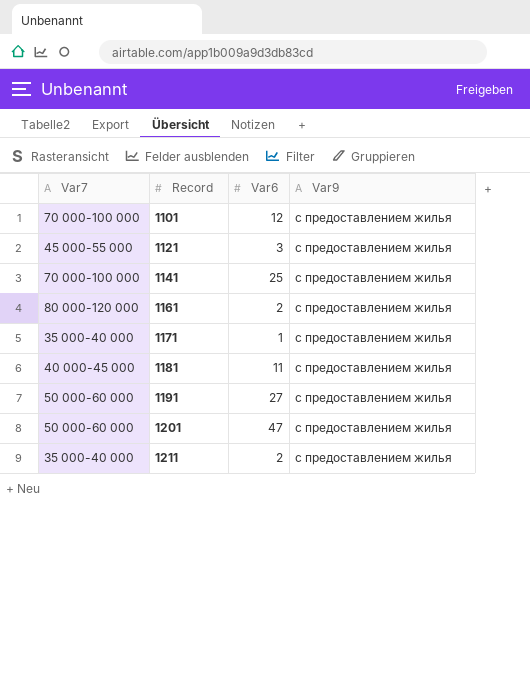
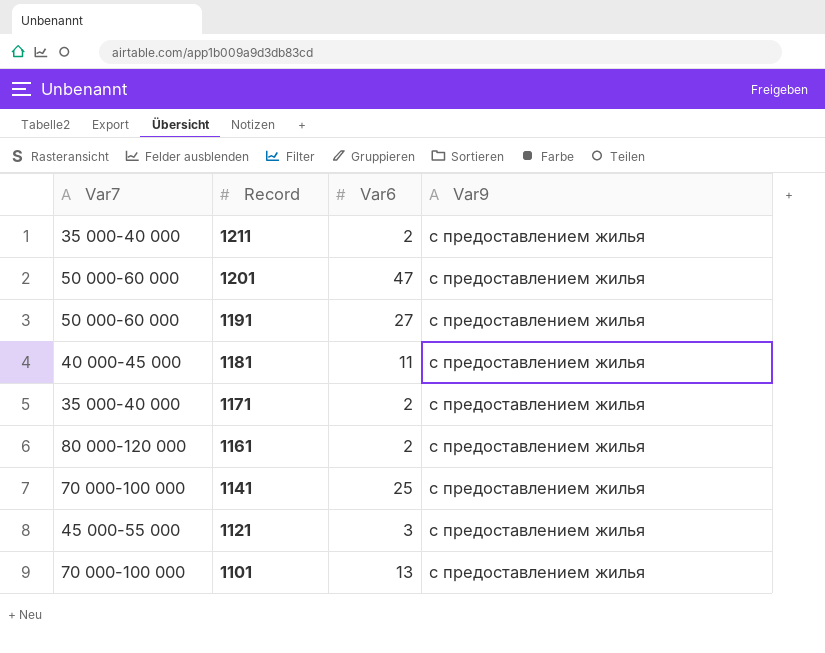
row order: Record ascending -> Record descending
1171 | Var6: 1 -> 2
1101 | Var6: 12 -> 13

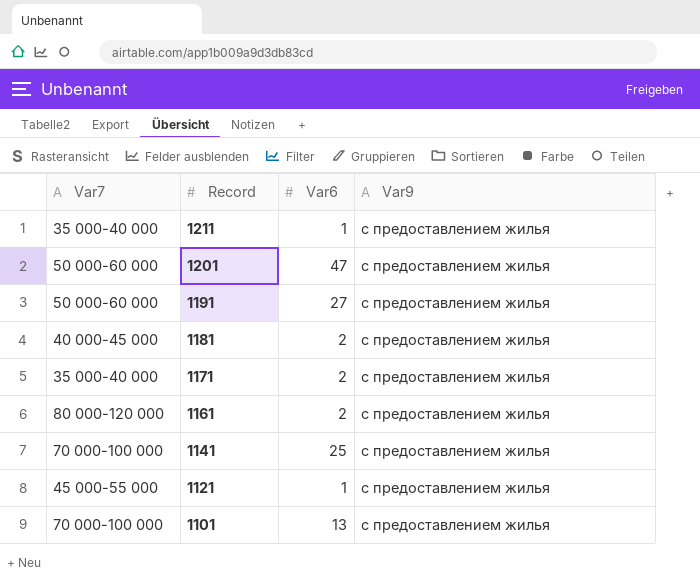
1211 | Var6: 2 -> 1
1181 | Var6: 11 -> 2
1121 | Var6: 3 -> 1

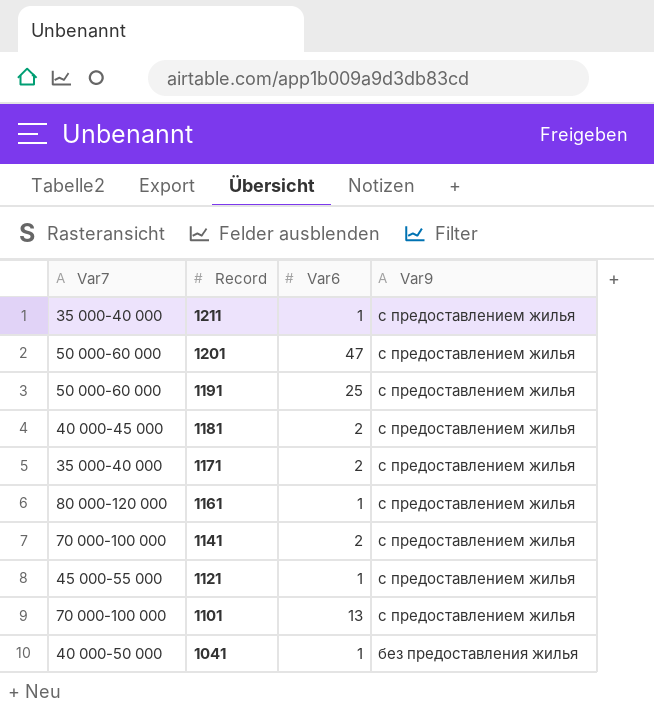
1191 | Var6: 27 -> 25
1161 | Var6: 2 -> 1
1141 | Var6: 25 -> 2
row 1041: none -> 40 000-50 000 | 1 | без предоставления жилья

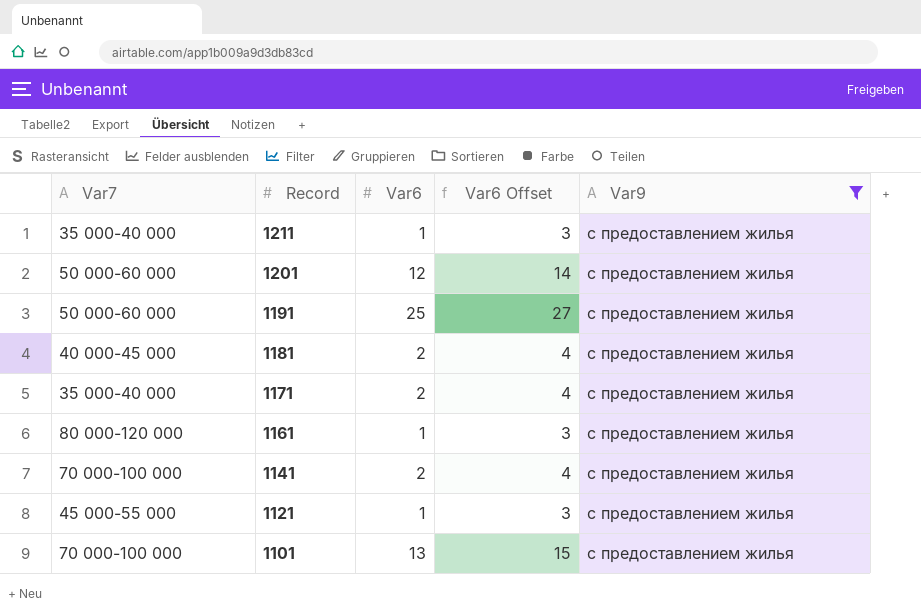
filter: none -> Var9 = с предоставлением жилья
column Var6 Offset | formula: none -> [Var6] + 2
1201 | Var6: 47 -> 12

